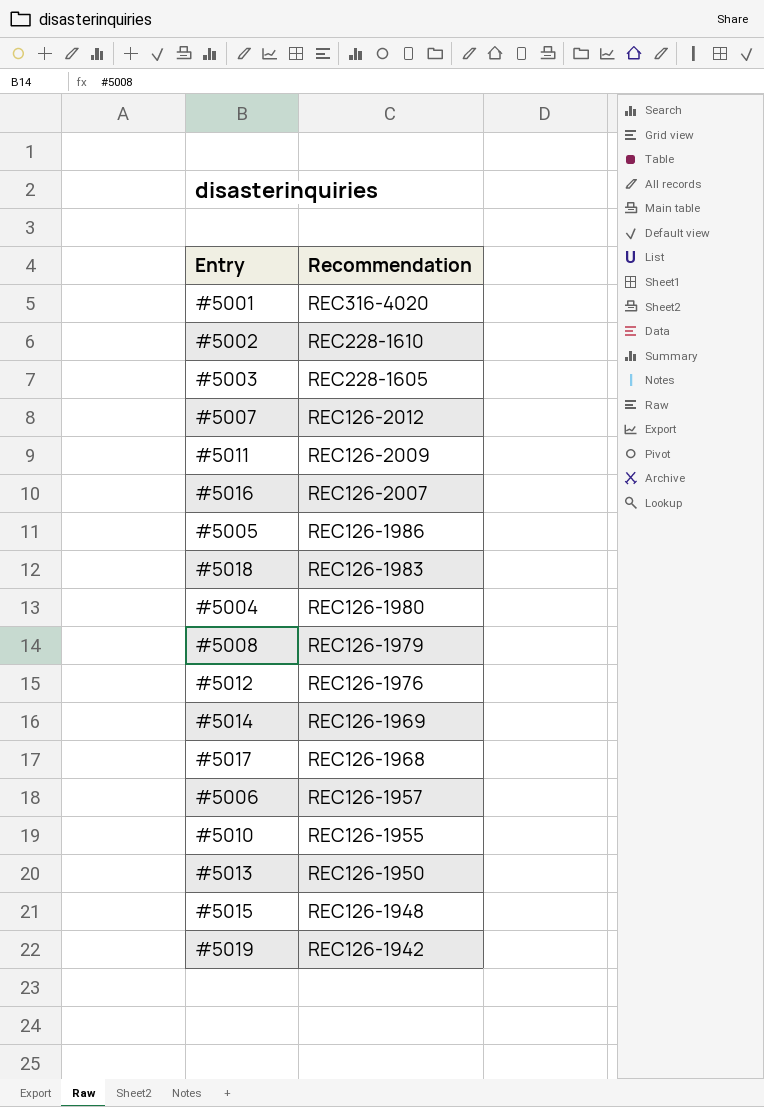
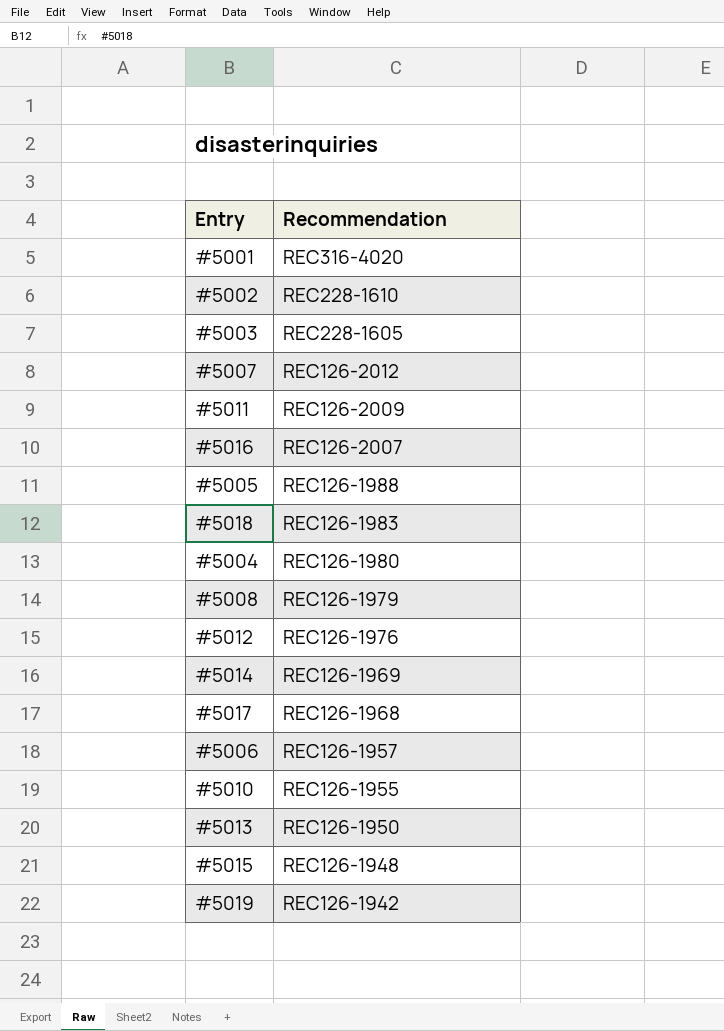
#5005 | Recommendation: REC126-1986 -> REC126-1988

